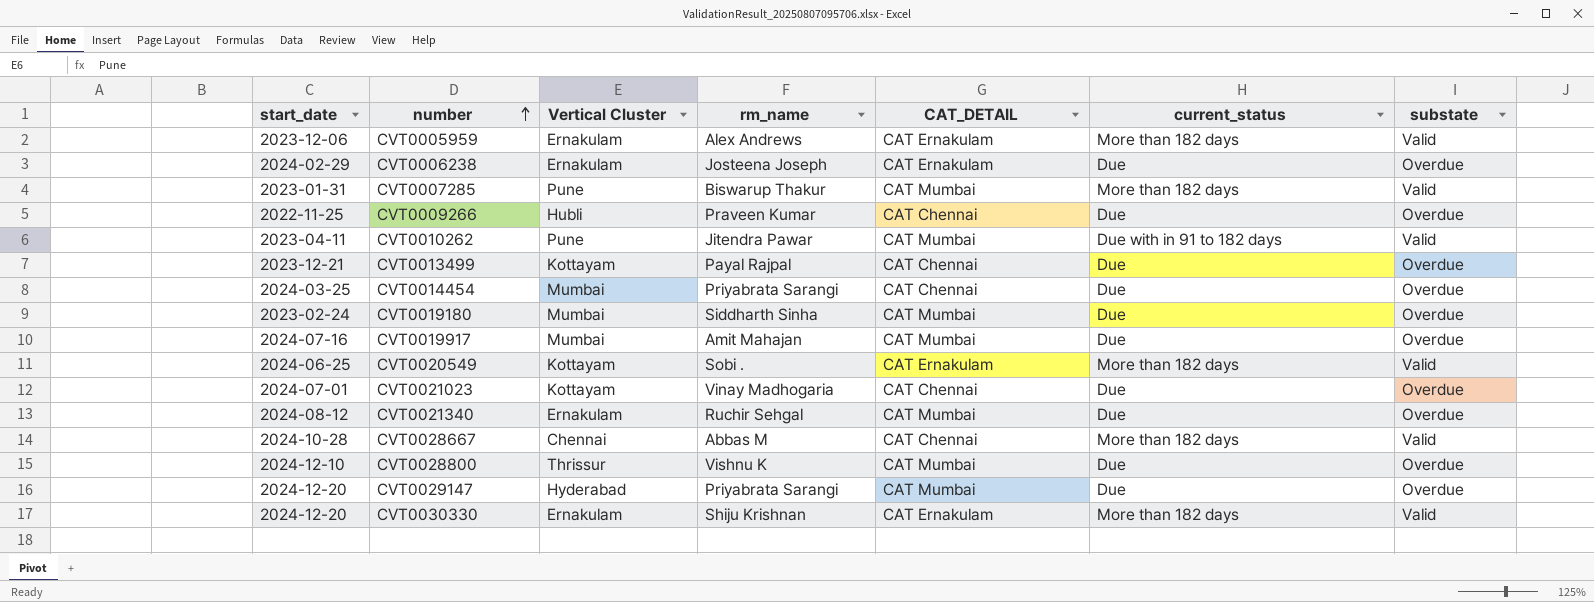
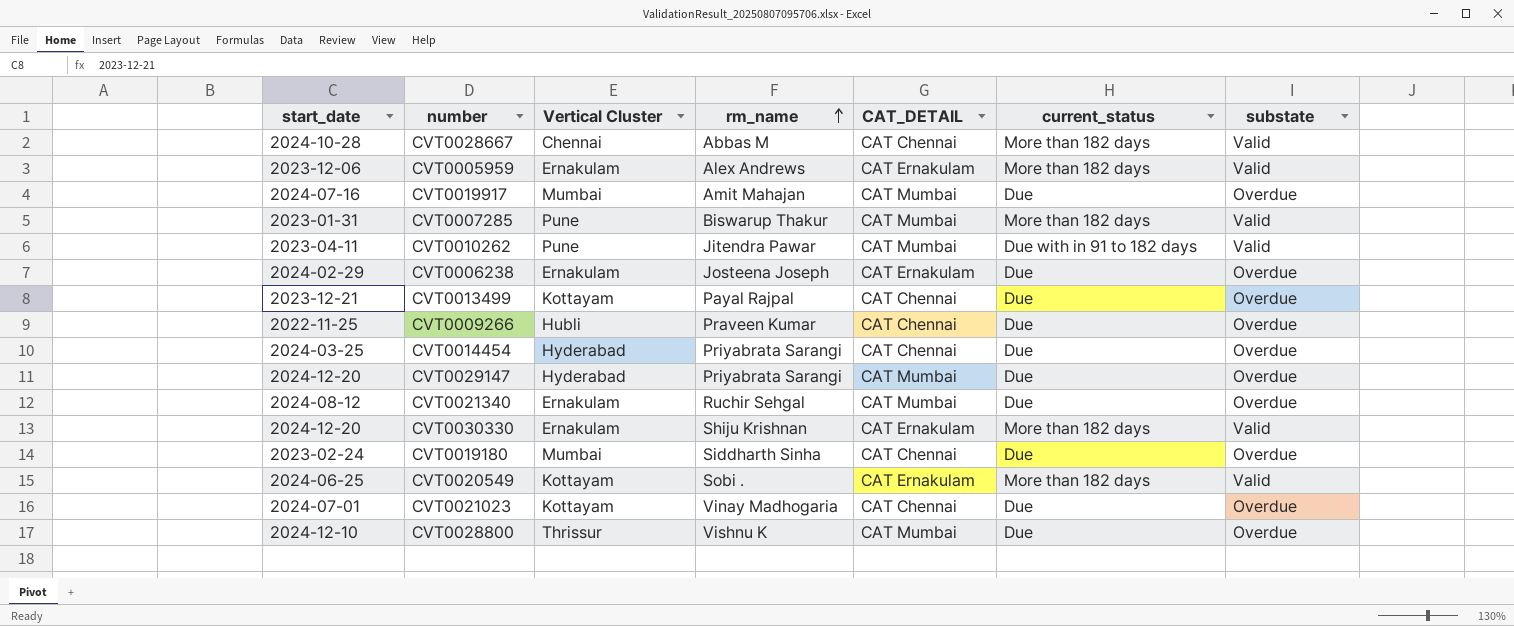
row order: number ascending -> rm_name ascending
CVT0014454 | Vertical Cluster: Mumbai -> Hyderabad
CVT0019180 | CAT_DETAIL: CAT Mumbai -> CAT Chennai

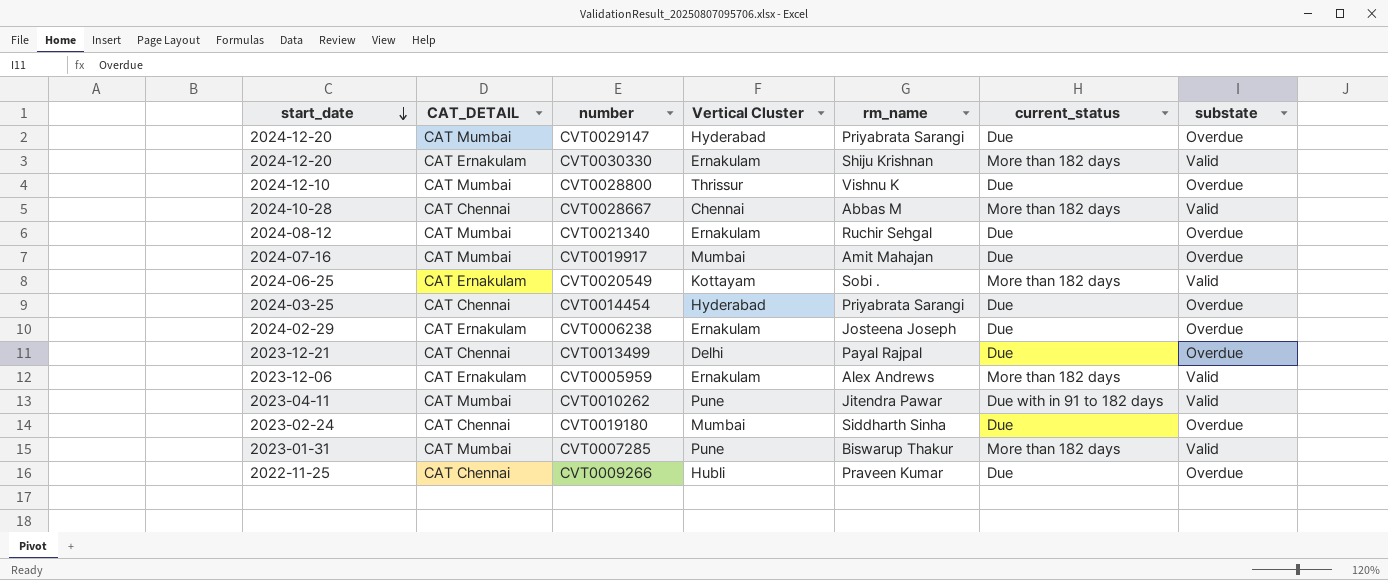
row order: rm_name ascending -> start_date descending
column CAT_DETAIL | position: 5 -> 2
row CVT0021023: 2024-07-01 | Kottayam | Vinay Madhogaria | CAT Chennai | Due | Overdue -> none
CVT0013499 | Vertical Cluster: Kottayam -> Delhi

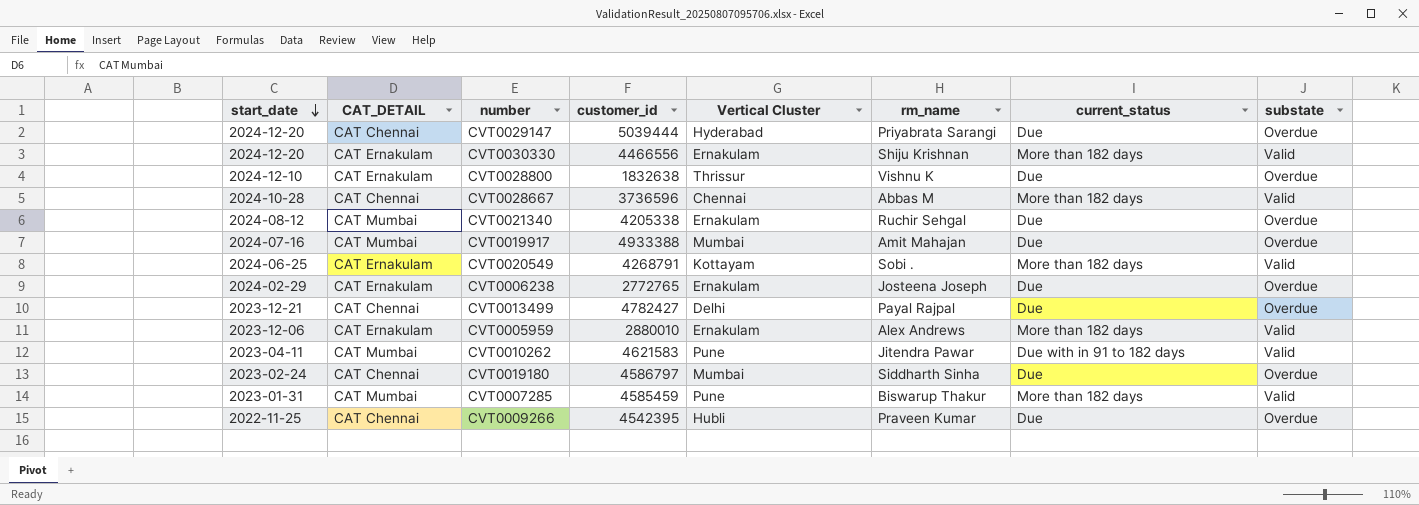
column customer_id | position: none -> 4
row CVT0014454: 2024-03-25 | CAT Chennai | Hyderabad | Priyabrata Sarangi | Due | Overdue -> none
CVT0029147 | CAT_DETAIL: CAT Mumbai -> CAT Chennai
CVT0028800 | CAT_DETAIL: CAT Mumbai -> CAT Ernakulam

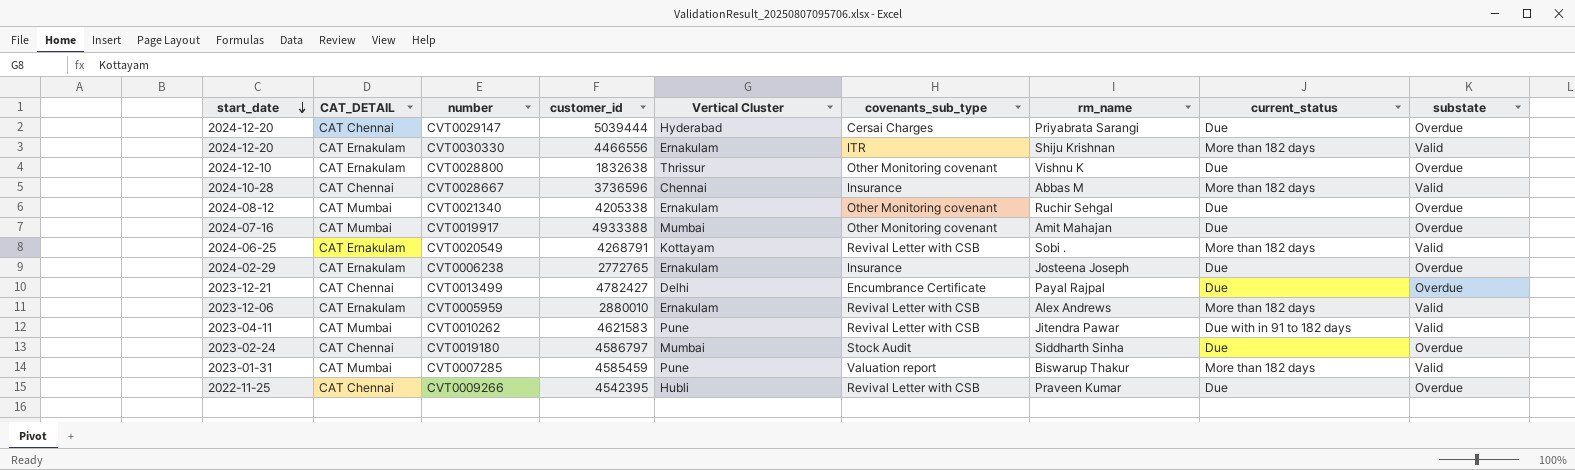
column covenants_sub_type | position: none -> 6

